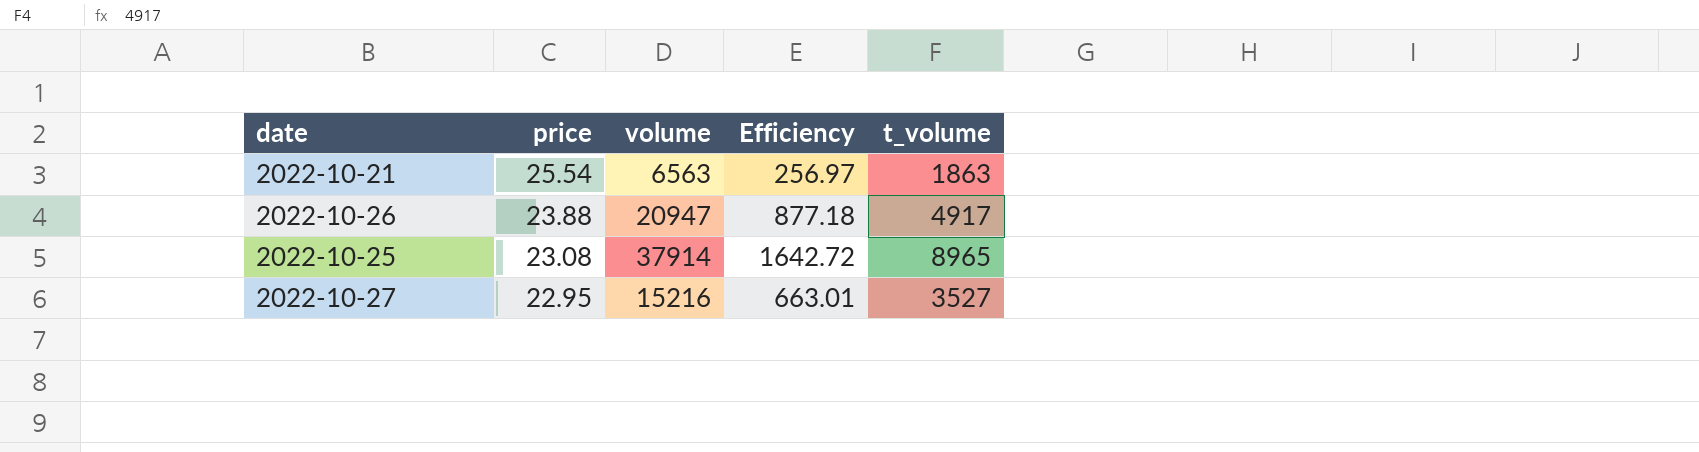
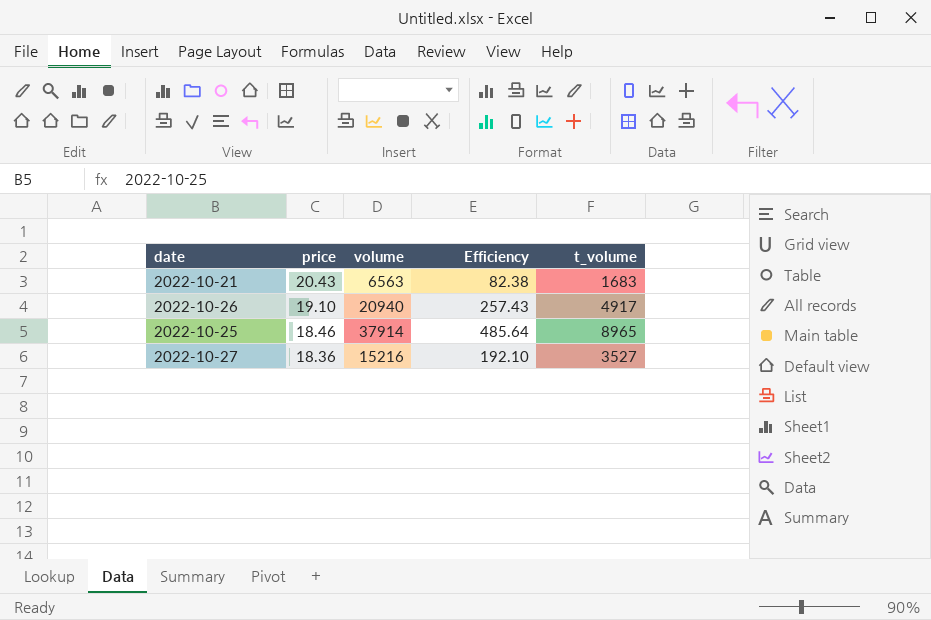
column Efficiency | formula: [volume] / [price] -> [t_volume] / [price]
2022-10-21 | price: 25.54 -> 20.43
2022-10-21 | t_volume: 1863 -> 1683
2022-10-26 | price: 23.88 -> 19.10
2022-10-26 | volume: 20947 -> 20940
2022-10-25 | price: 23.08 -> 18.46
2022-10-27 | price: 22.95 -> 18.36

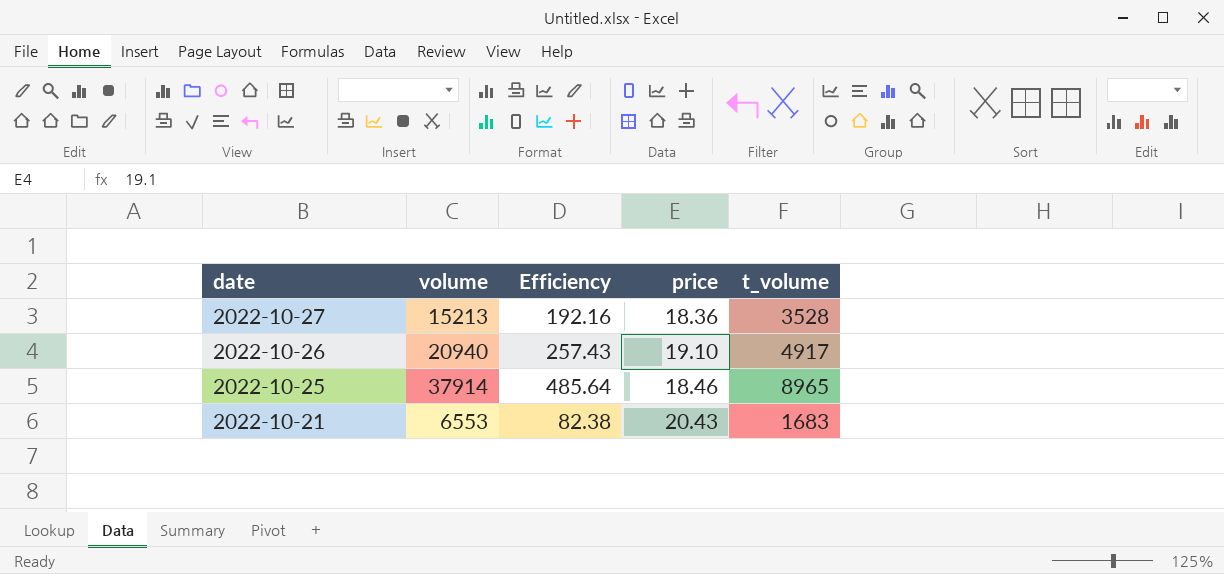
row order: price descending -> date descending
column price | position: 2 -> 4
2022-10-27 | volume: 15216 -> 15213
2022-10-27 | Efficiency: 192.10 -> 192.16
2022-10-27 | t_volume: 3527 -> 3528
2022-10-21 | volume: 6563 -> 6553

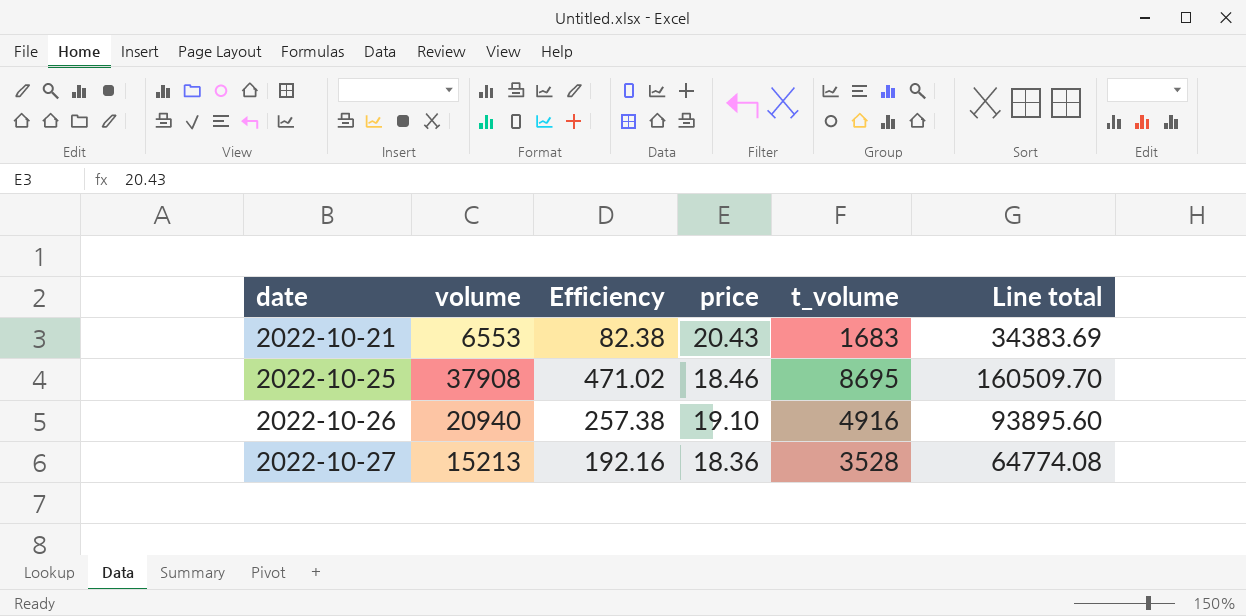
row order: date descending -> date ascending
column Line total | formula: none -> [price] * [t_volume]
2022-10-25 | volume: 37914 -> 37908
2022-10-25 | Efficiency: 485.64 -> 471.02
2022-10-25 | t_volume: 8965 -> 8695
2022-10-26 | Efficiency: 257.43 -> 257.38
2022-10-26 | t_volume: 4917 -> 4916

